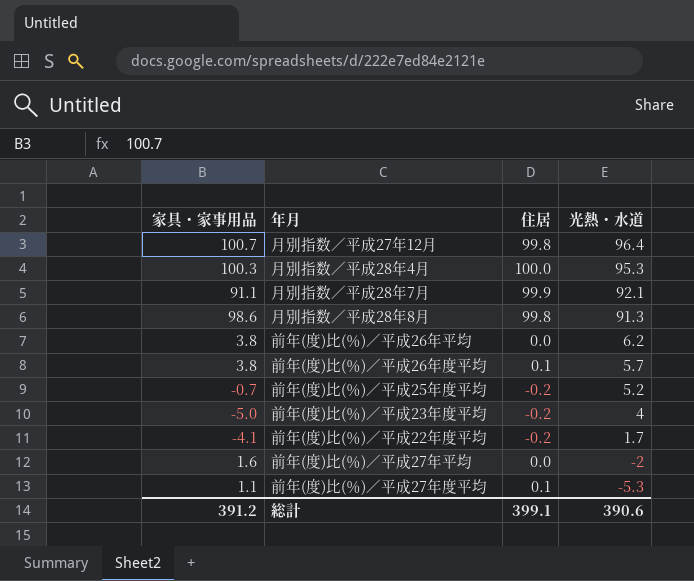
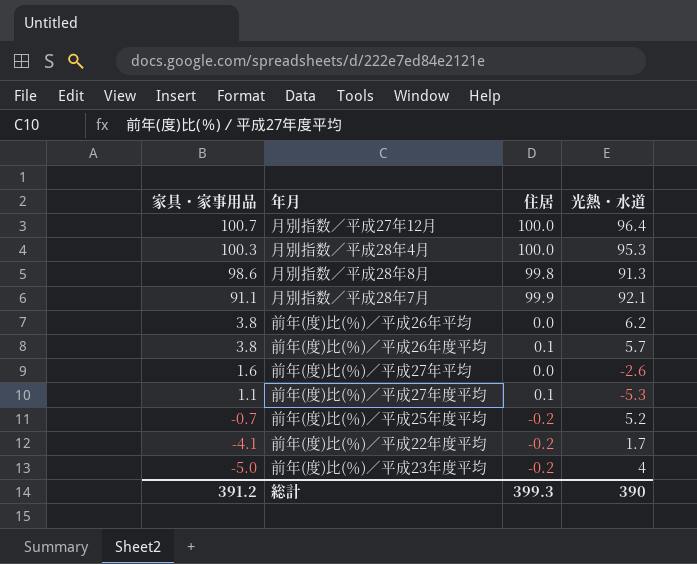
row order: 光熱・水道 descending -> 家具・家事用品 descending
月別指数／平成27年12月 | 住居: 99.8 -> 100.0
前年(度)比(％)／平成27年平均 | 光熱・水道: -2 -> -2.6
総計 | 住居: 399.1 -> 399.3
総計 | 光熱・水道: 390.6 -> 390

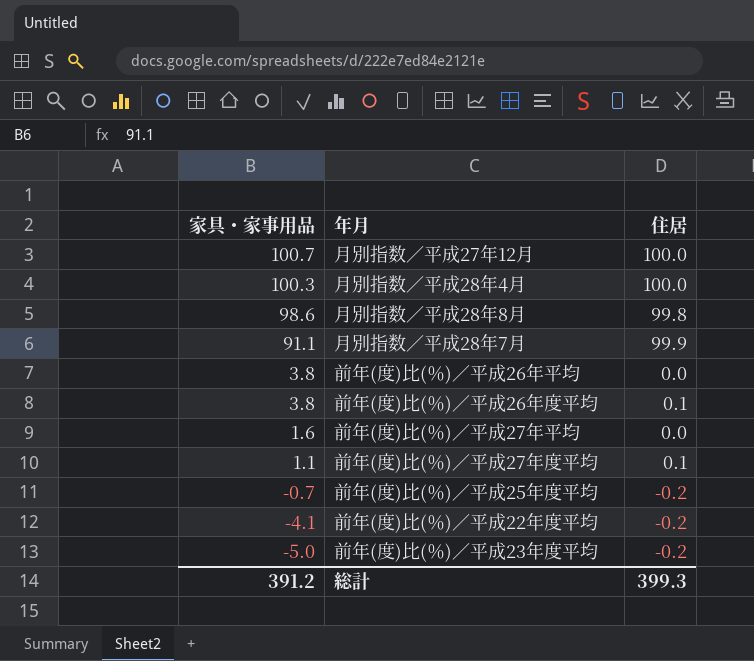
column 光熱・水道 | position: 4 -> none

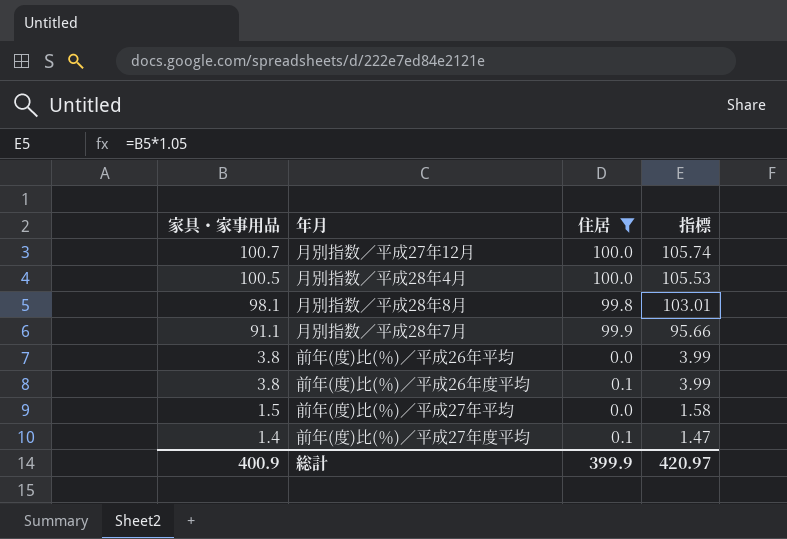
filter: none -> 住居 != -0.2
column 指標 | formula: none -> [家具・家事用品] * 1.05
月別指数／平成28年4月 | 家具・家事用品: 100.3 -> 100.5
月別指数／平成28年8月 | 家具・家事用品: 98.6 -> 98.1
前年(度)比(％)／平成27年平均 | 家具・家事用品: 1.6 -> 1.5
前年(度)比(％)／平成27年度平均 | 家具・家事用品: 1.1 -> 1.4
総計 | 家具・家事用品: 391.2 -> 400.9
総計 | 住居: 399.3 -> 399.9

